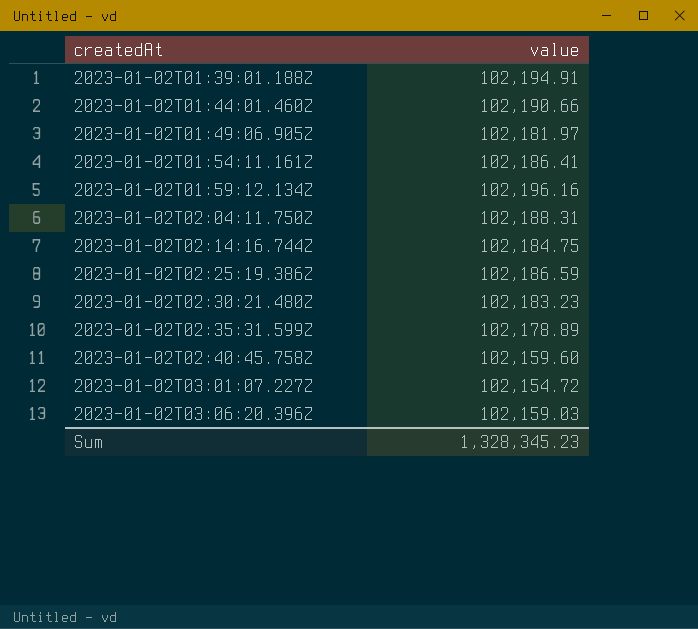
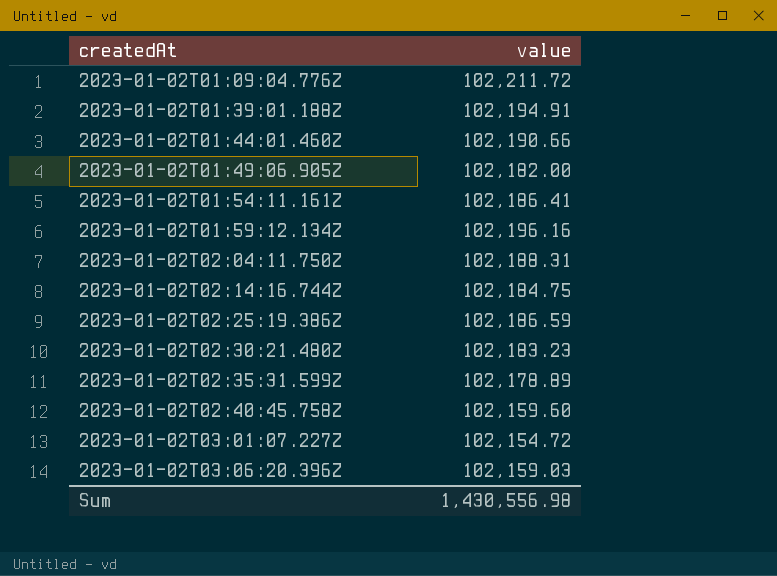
row 2023-01-02T01:09:04.776Z: none -> 102,211.72
2023-01-02T01:49:06.905Z | value: 102,181.97 -> 102,182.00
Sum | value: 1,328,345.23 -> 1,430,556.98

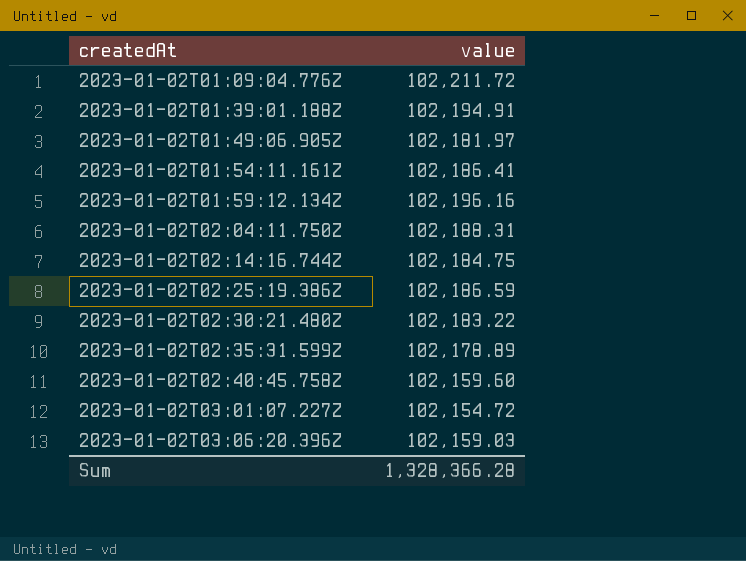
row 2023-01-02T01:44:01.460Z: 102,190.66 -> none
2023-01-02T01:49:06.905Z | value: 102,182.00 -> 102,181.97
2023-01-02T02:30:21.480Z | value: 102,183.23 -> 102,183.22
Sum | value: 1,430,556.98 -> 1,328,366.28

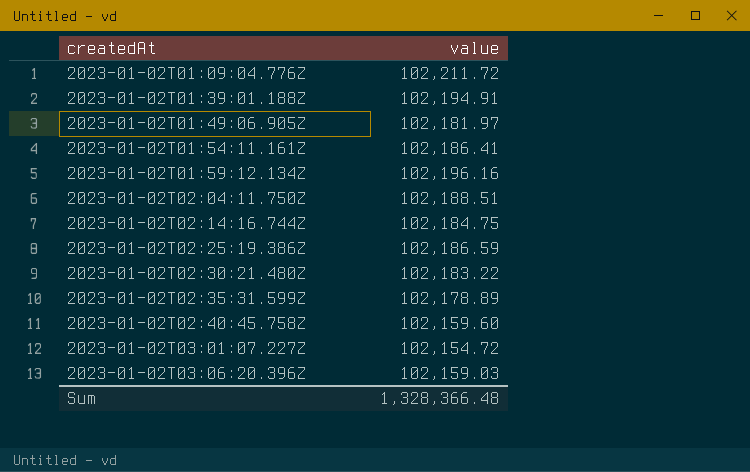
2023-01-02T02:04:11.750Z | value: 102,188.31 -> 102,188.51
Sum | value: 1,328,366.28 -> 1,328,366.48

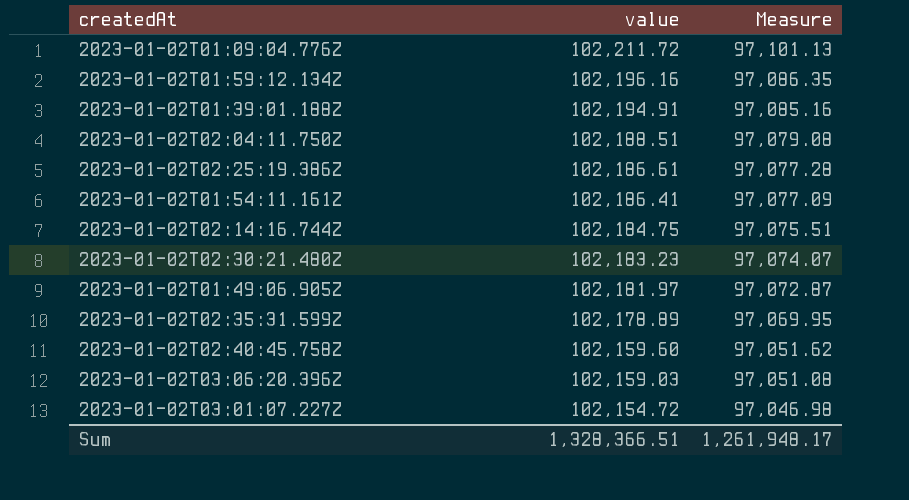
row order: createdAt ascending -> value descending
column Measure | formula: none -> [value] * 0.95
2023-01-02T02:25:19.386Z | value: 102,186.59 -> 102,186.61
2023-01-02T02:30:21.480Z | value: 102,183.22 -> 102,183.23
Sum | value: 1,328,366.48 -> 1,328,366.51

